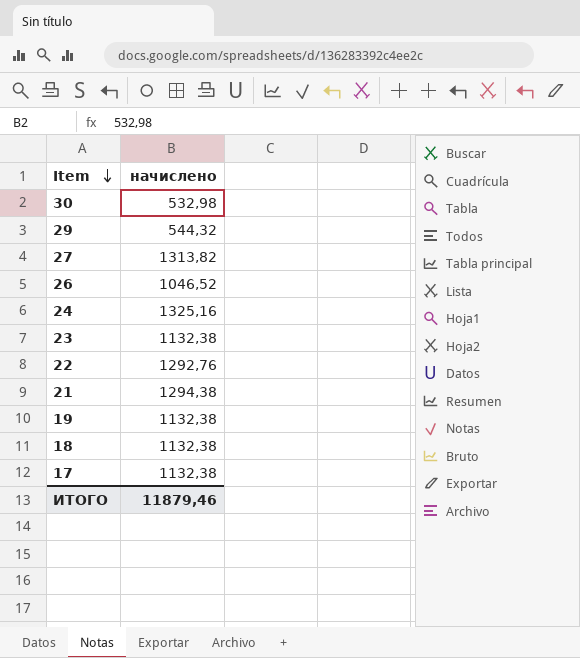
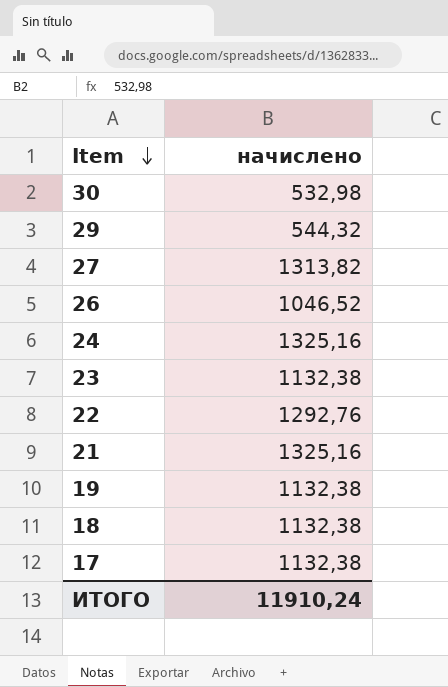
21 | начислено: 1294,38 -> 1325,16
ИТОГО | начислено: 11879,46 -> 11910,24

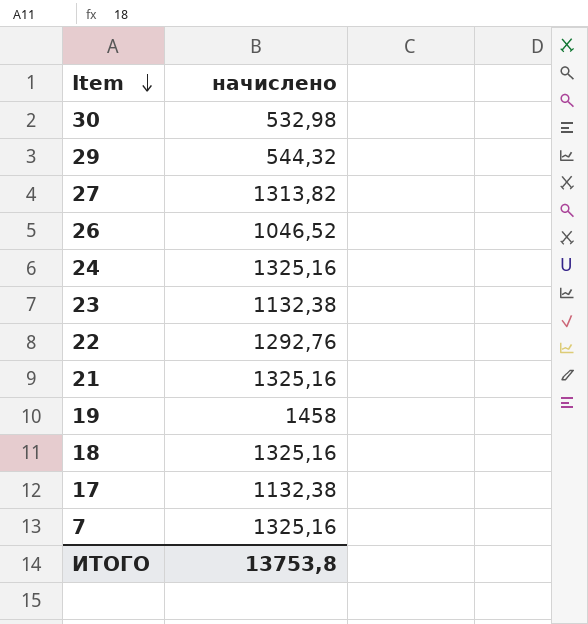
19 | начислено: 1132,38 -> 1458
18 | начислено: 1132,38 -> 1325,16
row 7: none -> 1325,16
ИТОГО | начислено: 11910,24 -> 13753,8

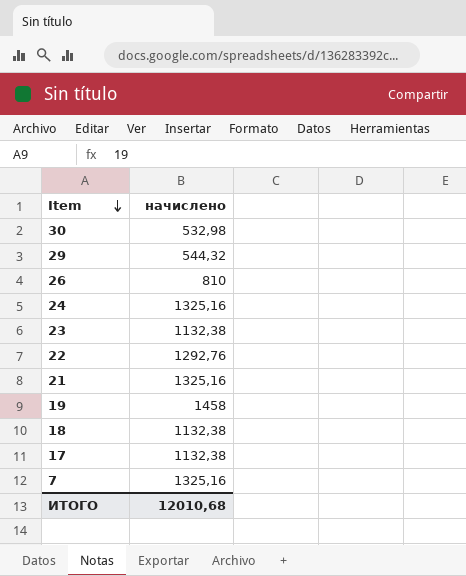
row 27: 1313,82 -> none
26 | начислено: 1046,52 -> 810
18 | начислено: 1325,16 -> 1132,38
ИТОГО | начислено: 13753,8 -> 12010,68

